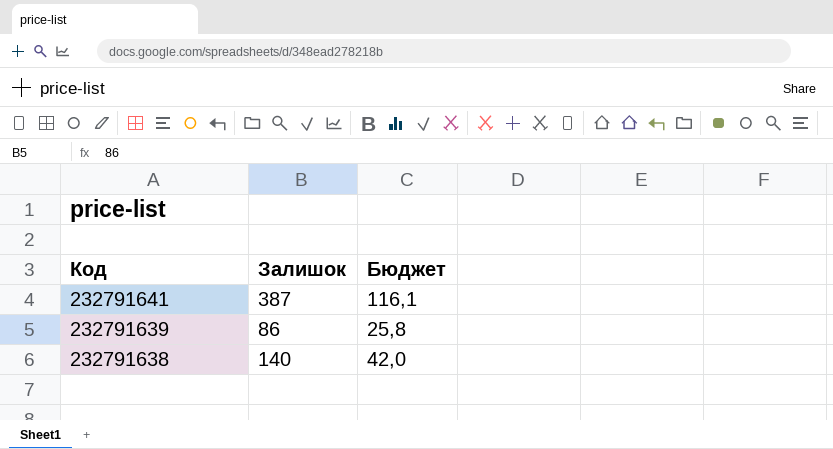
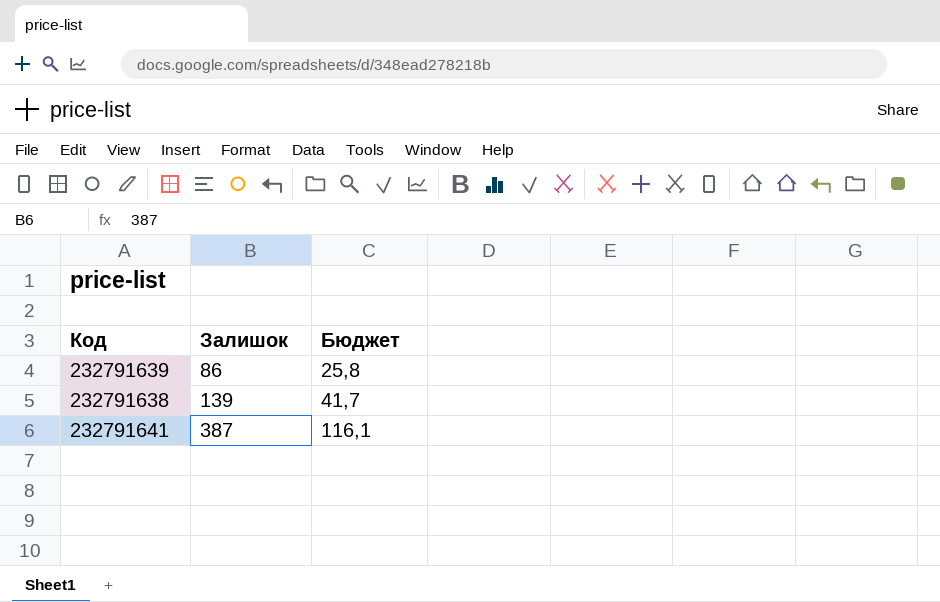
row order: Код descending -> Залишок ascending
232791638 | Залишок: 140 -> 139
232791638 | Бюджет: 42,0 -> 41,7

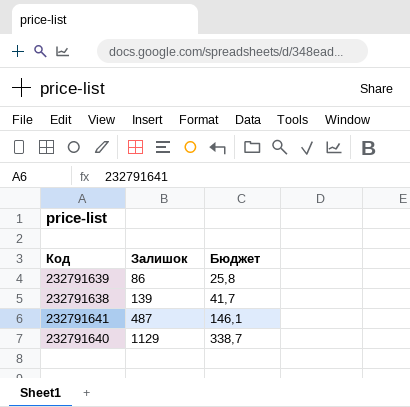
232791641 | Залишок: 387 -> 487
232791641 | Бюджет: 116,1 -> 146,1
row 232791640: none -> 1129 | 338,7

